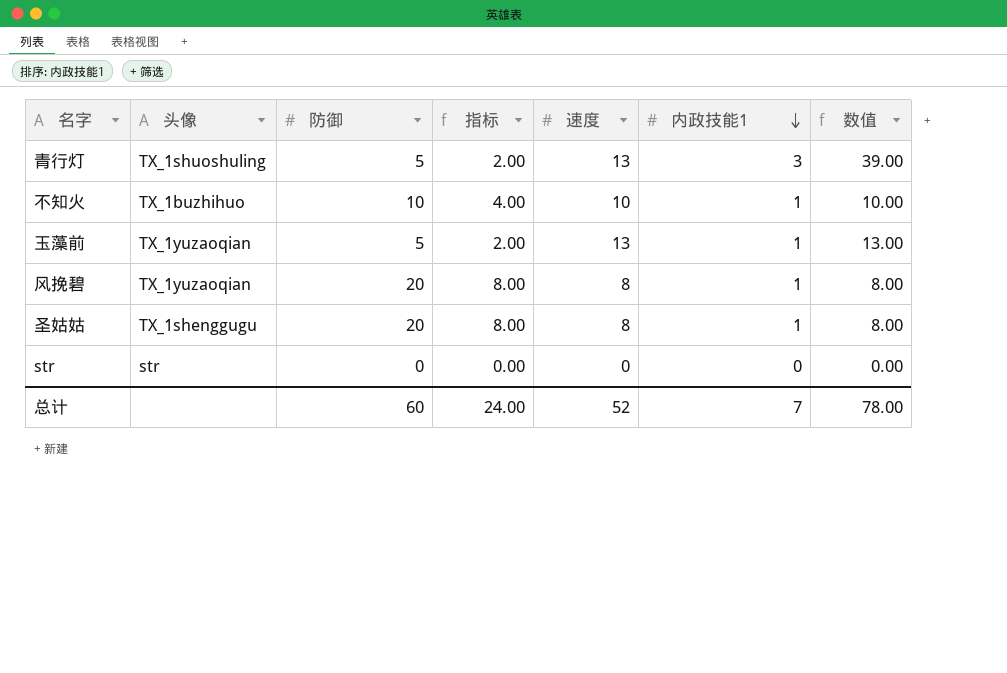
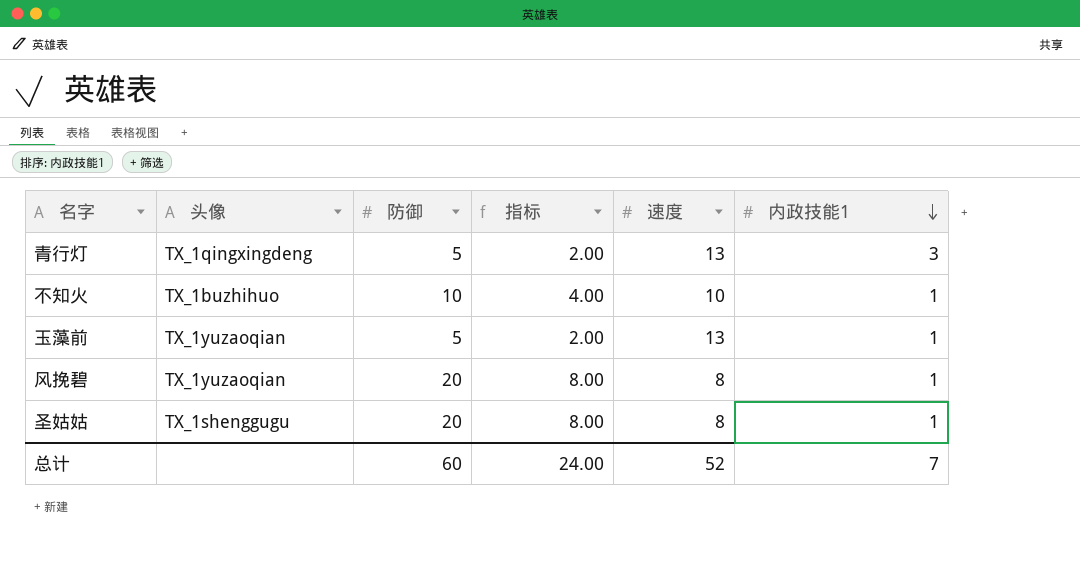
column 数值 | formula: [速度] * [内政技能1] -> none
row str: str | 0 | 0.00 | 0 | 0 | 0.00 -> none
青行灯 | 头像: TX_1shuoshuling -> TX_1qingxingdeng

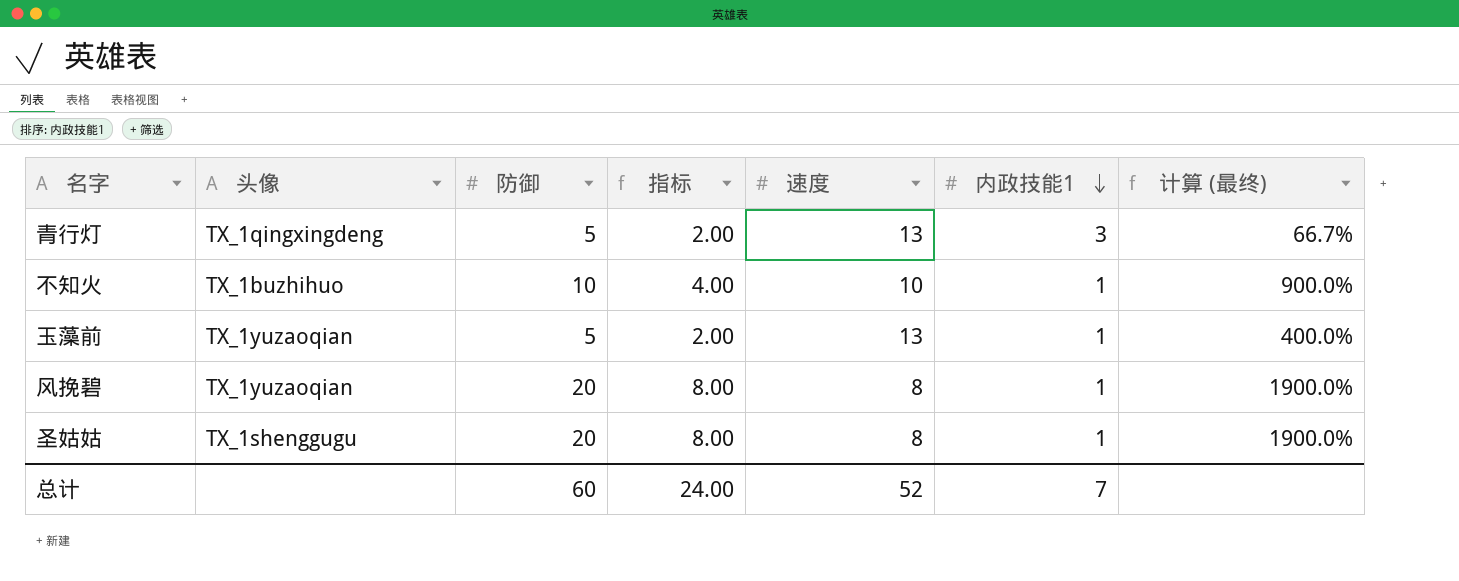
column 计算 (最终) | formula: none -> ([防御] - [内政技能1]) / [内政技能1]

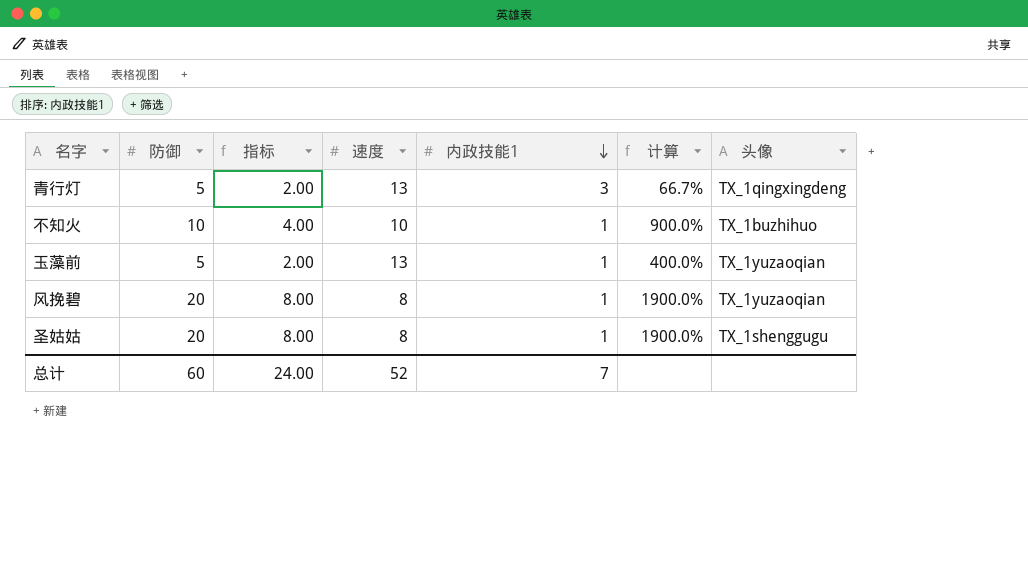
column name: 计算 (最终) -> 计算
column 头像 | position: 2 -> 7

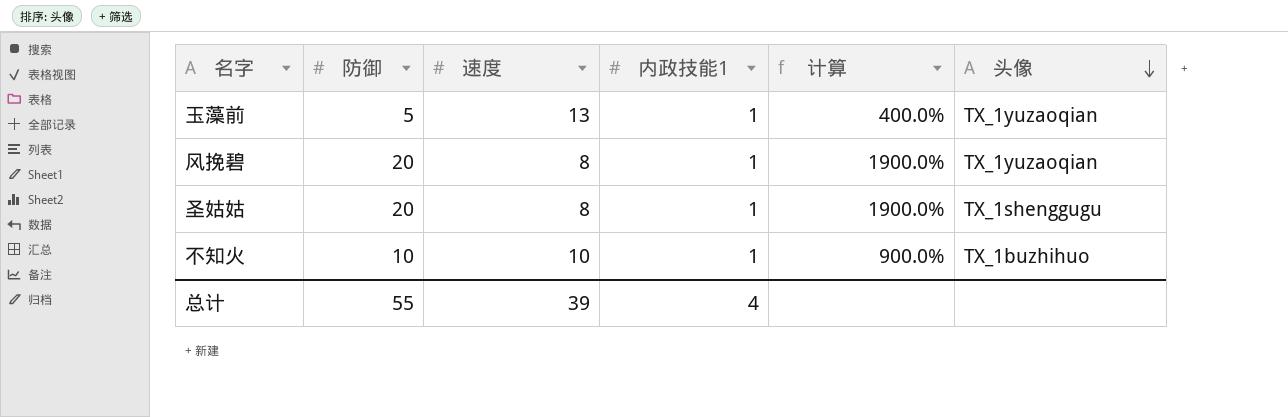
row order: 内政技能1 descending -> 头像 descending
column 指标 | formula: [防御] * 0.4 -> none
row 青行灯: 5 | 2.00 | 13 | 3 | 66.7% | TX_1qingxingdeng -> none
总计 | 防御: 60 -> 55
总计 | 速度: 52 -> 39
总计 | 内政技能1: 7 -> 4

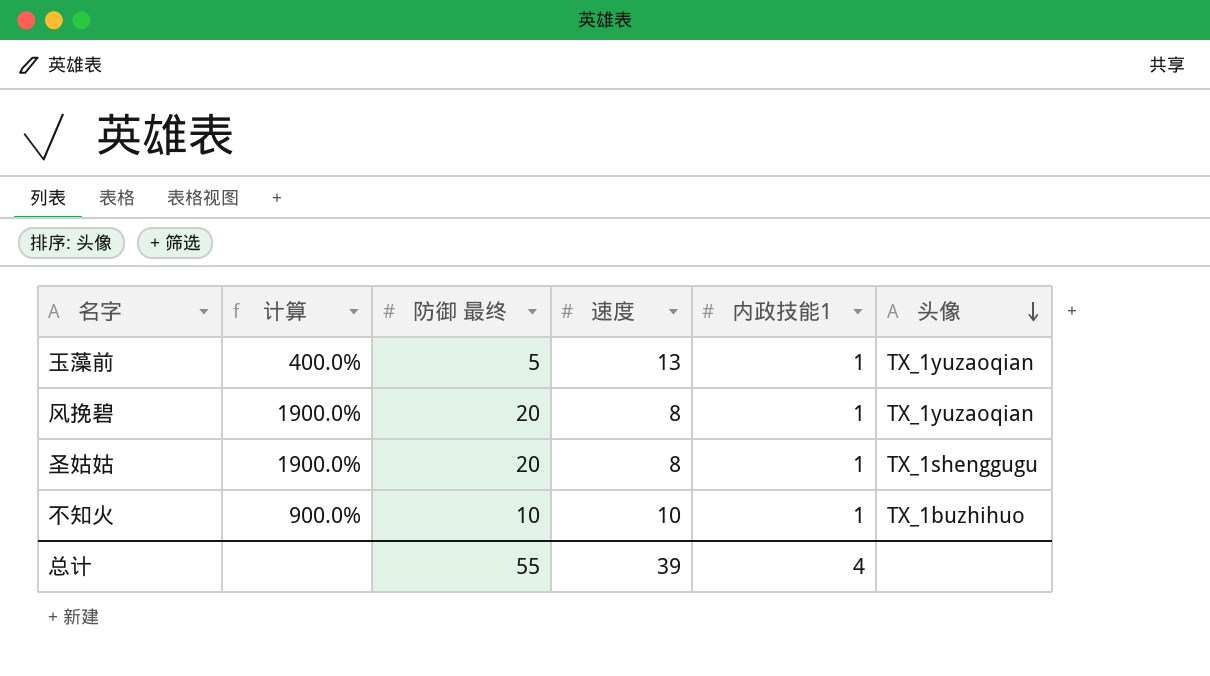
column 计算 | position: 5 -> 2
column name: 防御 -> 防御 最终

